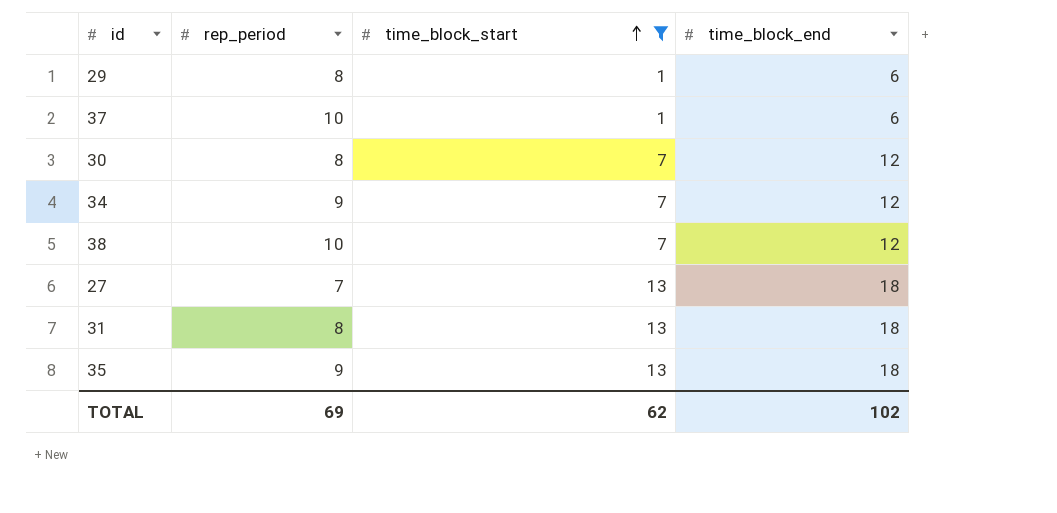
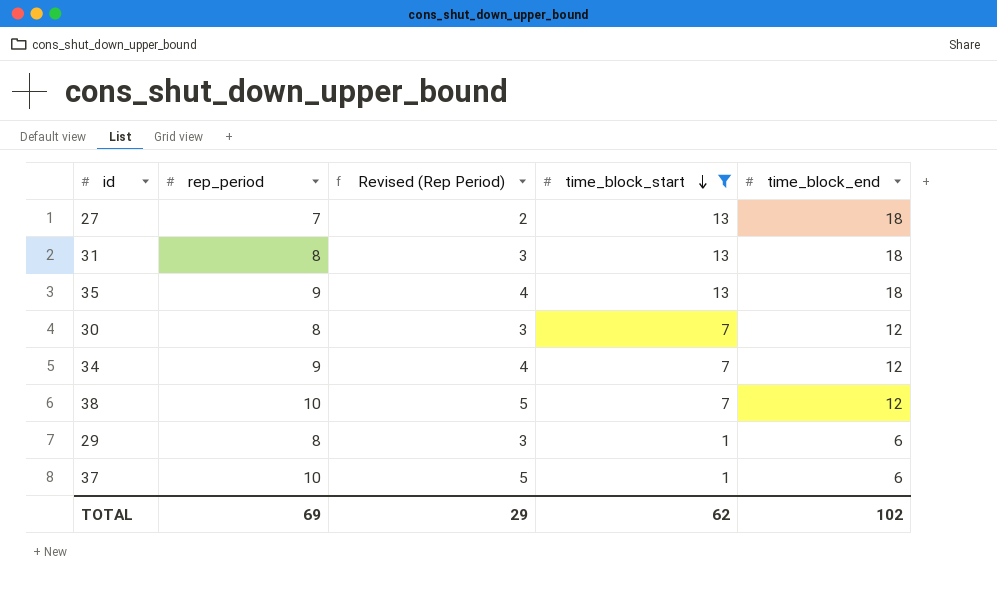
row order: time_block_start ascending -> time_block_start descending
column Revised (Rep Period) | formula: none -> [rep_period] - 5

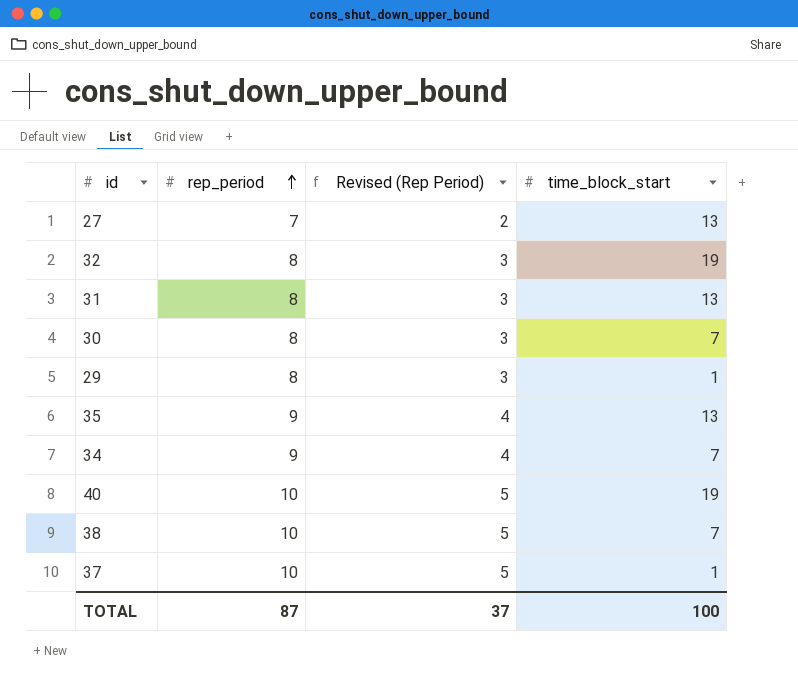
filter: time_block_start != 19 -> none
row order: time_block_start descending -> rep_period ascending
column time_block_end | position: 5 -> none
TOTAL | rep_period: 69 -> 87
TOTAL | Revised (Rep Period): 29 -> 37
TOTAL | time_block_start: 62 -> 100

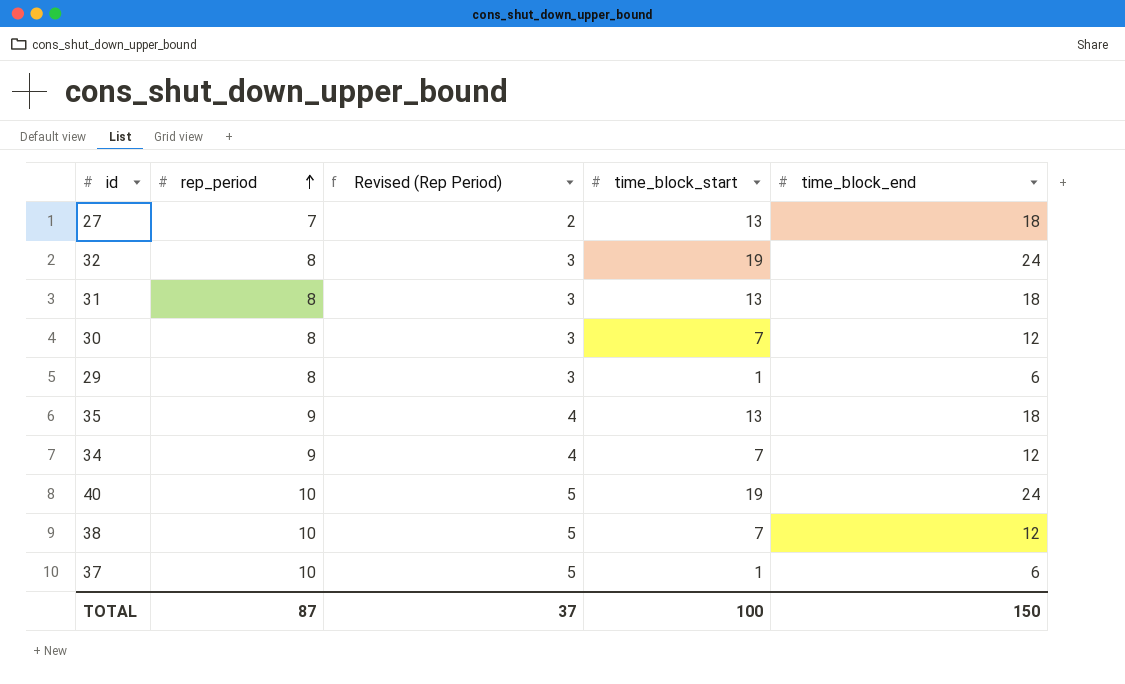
column time_block_end | position: none -> 5

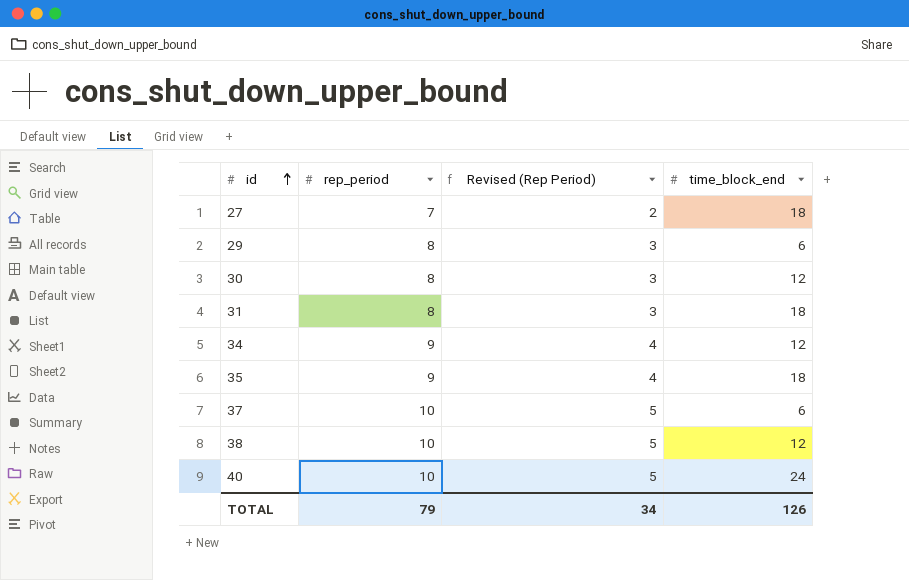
row order: rep_period ascending -> id ascending
column time_block_start | position: 4 -> none
row 32: 8 | 3 | 19 | 24 -> none
TOTAL | rep_period: 87 -> 79
TOTAL | Revised (Rep Period): 37 -> 34
TOTAL | time_block_end: 150 -> 126

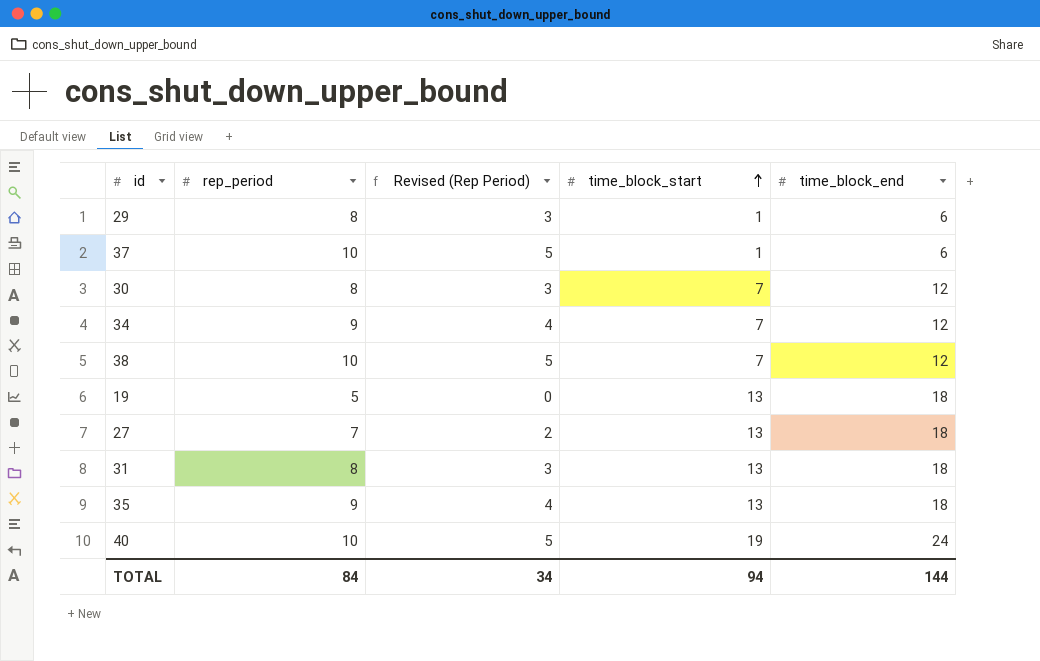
row order: id ascending -> time_block_start ascending
column time_block_start | position: none -> 4
row 19: none -> 5 | 0 | 13 | 18
TOTAL | rep_period: 79 -> 84
TOTAL | time_block_end: 126 -> 144

